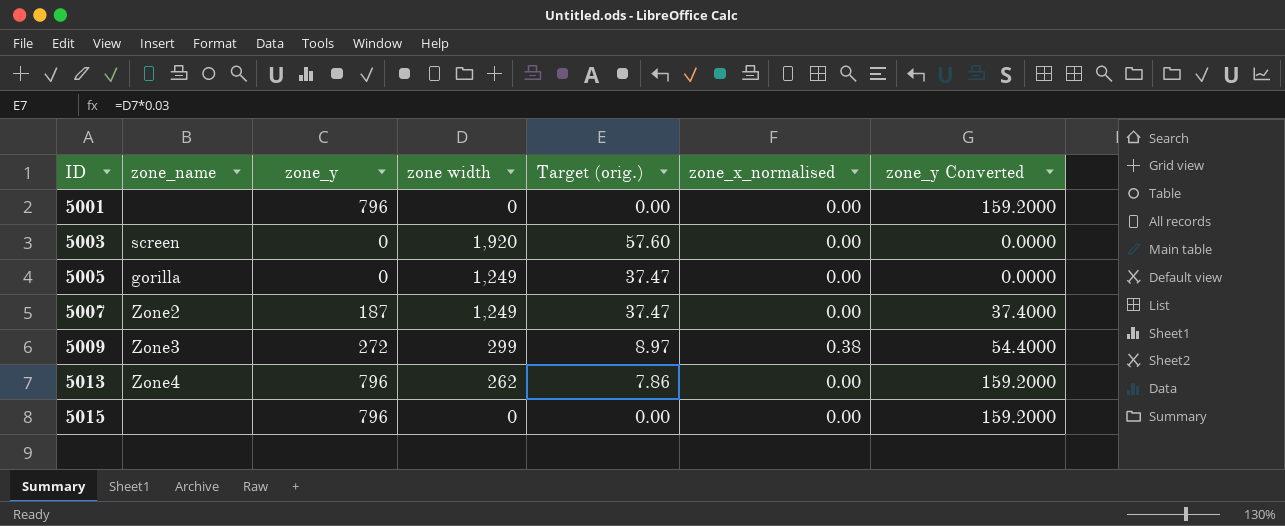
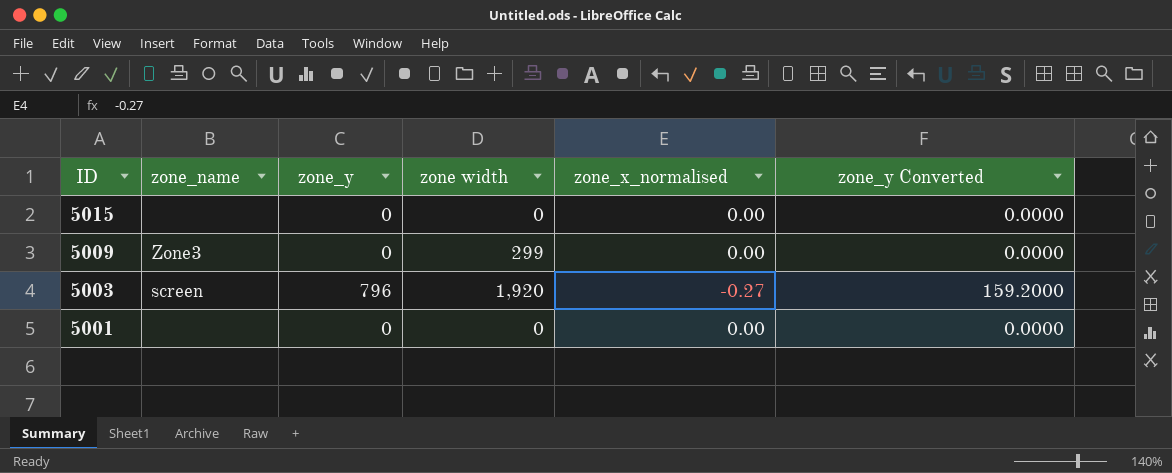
row order: ID ascending -> ID descending
column Target (orig.) | formula: [zone width] * 0.03 -> none
row 5005: gorilla | 0 | 1,249 | 37.47 | 0.00 | 0.0000 -> none
row 5007: Zone2 | 187 | 1,249 | 37.47 | 0.00 | 37.4000 -> none
row 5013: Zone4 | 796 | 262 | 7.86 | 0.00 | 159.2000 -> none
5015 | zone_y: 796 -> 0
5015 | zone_y Converted: 159.2000 -> 0.0000
5009 | zone_y: 272 -> 0
5009 | zone_x_normalised: 0.38 -> 0.00
5009 | zone_y Converted: 54.4000 -> 0.0000
5003 | zone_y: 0 -> 796
5003 | zone_x_normalised: 0.00 -> -0.27
5003 | zone_y Converted: 0.0000 -> 159.2000
5001 | zone_y: 796 -> 0
5001 | zone_y Converted: 159.2000 -> 0.0000

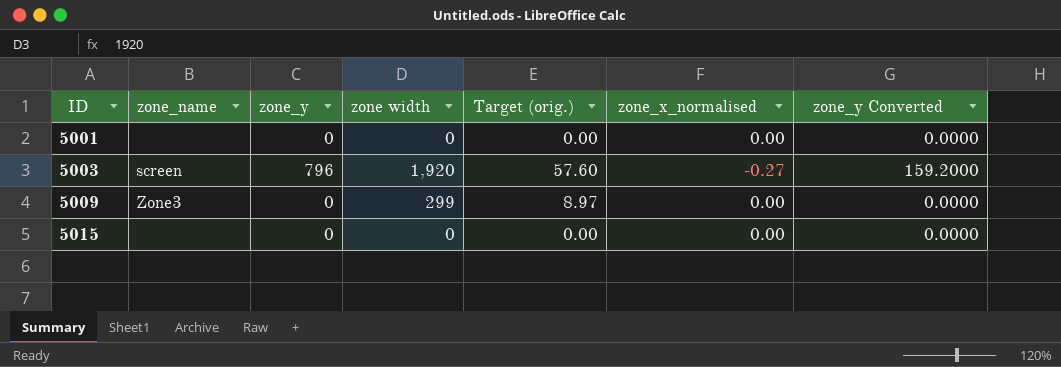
row order: ID descending -> ID ascending
column Target (orig.) | formula: none -> [zone width] * 0.03

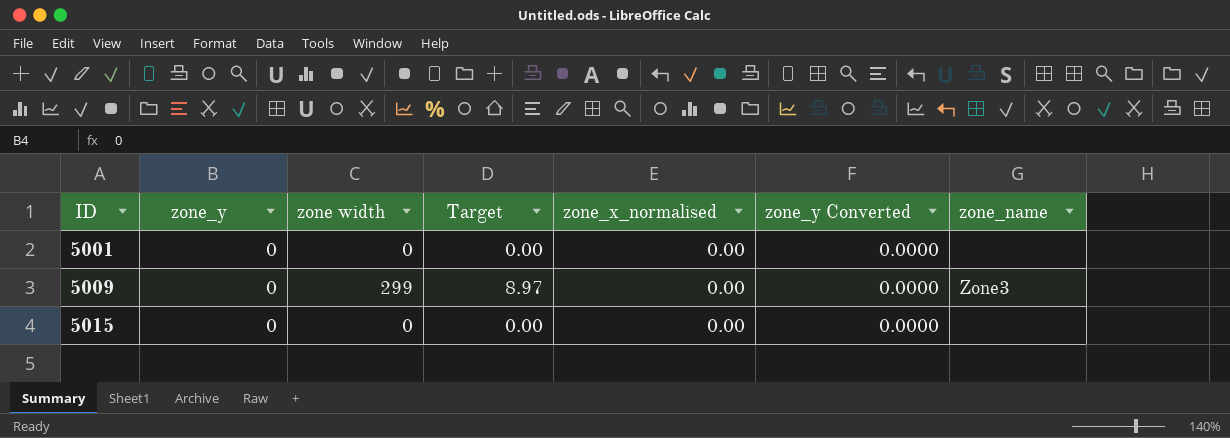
column name: Target (orig.) -> Target
column zone_name | position: 2 -> 7
row 5003: screen | 796 | 1,920 | 57.60 | -0.27 | 159.2000 -> none

